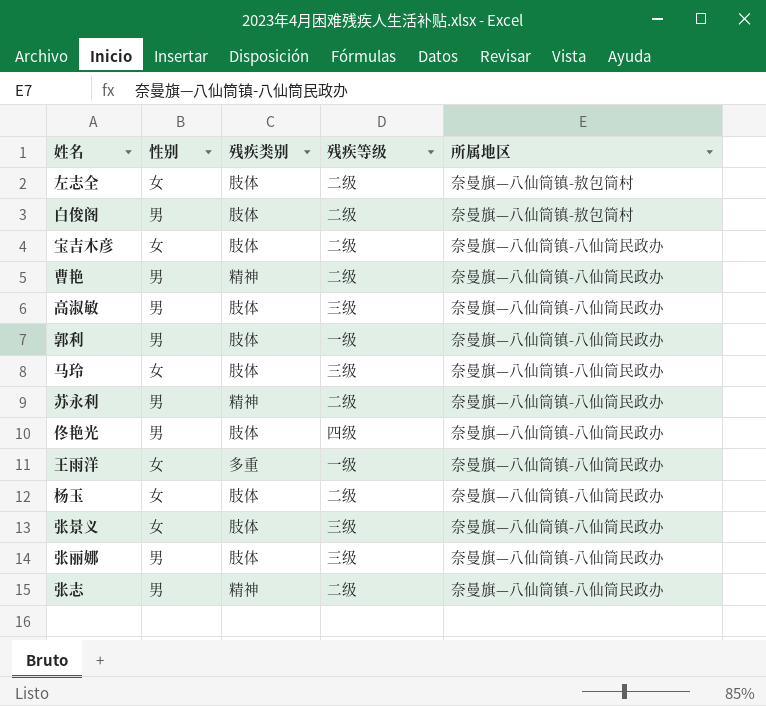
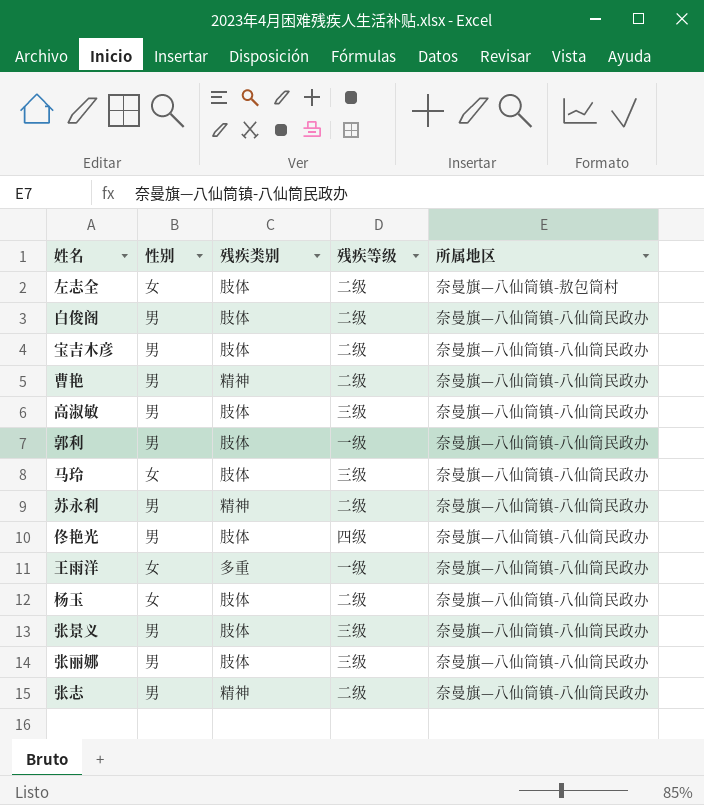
白俊阁 | 所属地区: 奈曼旗—八仙筒镇-敖包筒村 -> 奈曼旗—八仙筒镇-八仙筒民政办
宝吉木彦 | 性别: 女 -> 男
张景义 | 性别: 女 -> 男

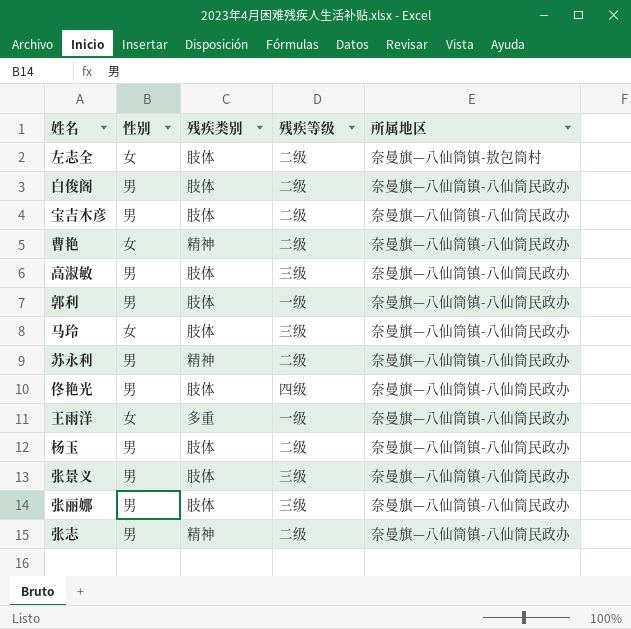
曹艳 | 性别: 男 -> 女
杨玉 | 性别: 女 -> 男

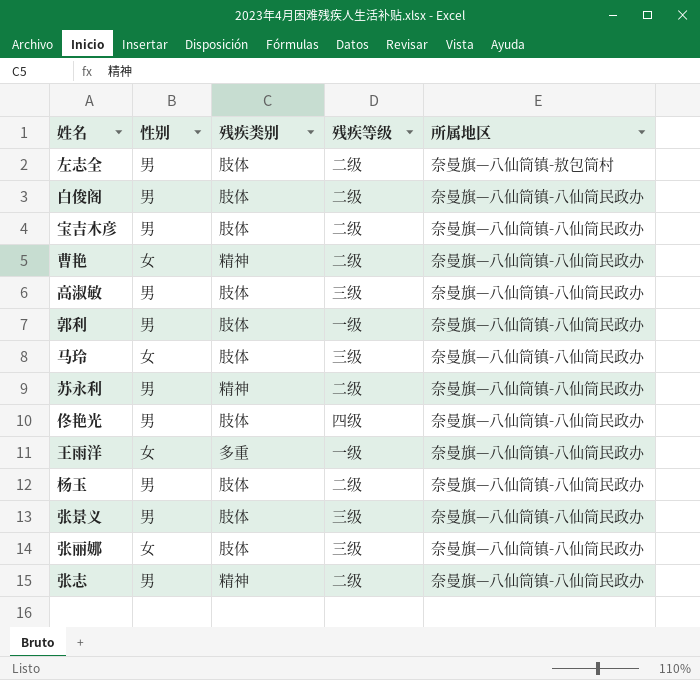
左志全 | 性别: 女 -> 男
张丽娜 | 性别: 男 -> 女

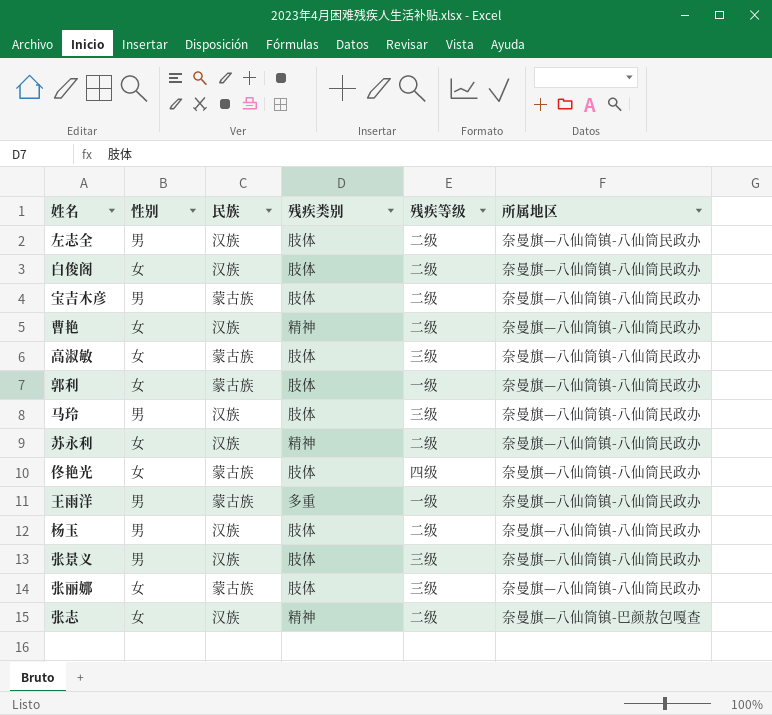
column 民族 | position: none -> 3
左志全 | 所属地区: 奈曼旗—八仙筒镇-敖包筒村 -> 奈曼旗—八仙筒镇-八仙筒民政办
白俊阁 | 性别: 男 -> 女
高淑敏 | 性别: 男 -> 女
郭利 | 性别: 男 -> 女
马玲 | 性别: 女 -> 男
苏永利 | 性别: 男 -> 女
佟艳光 | 性别: 男 -> 女
王雨洋 | 性别: 女 -> 男
张志 | 性别: 男 -> 女
张志 | 所属地区: 奈曼旗—八仙筒镇-八仙筒民政办 -> 奈曼旗—八仙筒镇-巴颜敖包嘎查

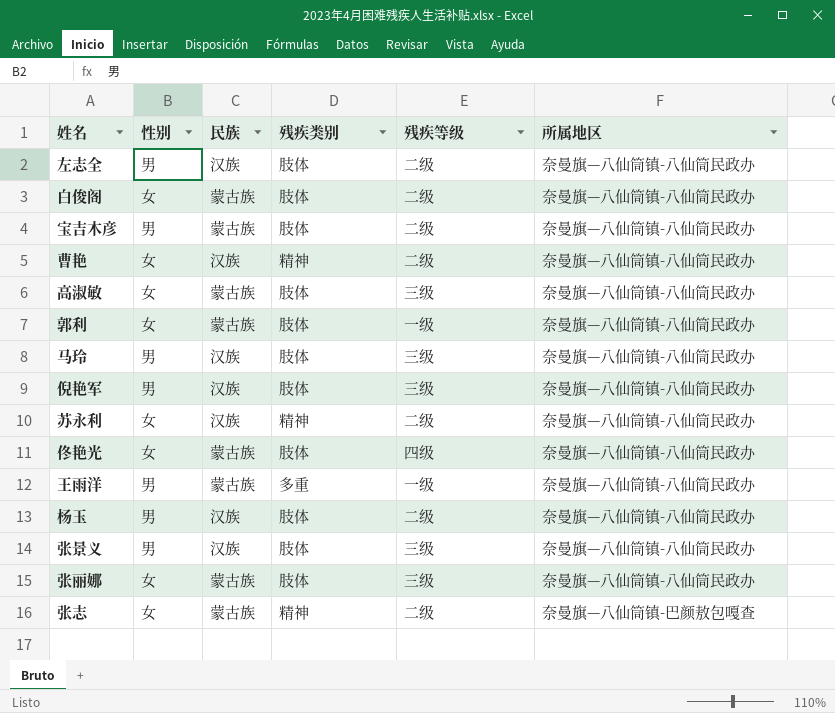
白俊阁 | 民族: 汉族 -> 蒙古族
row 倪艳军: none -> 男 | 汉族 | 肢体 | 三级 | 奈曼旗—八仙筒镇-八仙筒民政办
张志 | 民族: 汉族 -> 蒙古族

